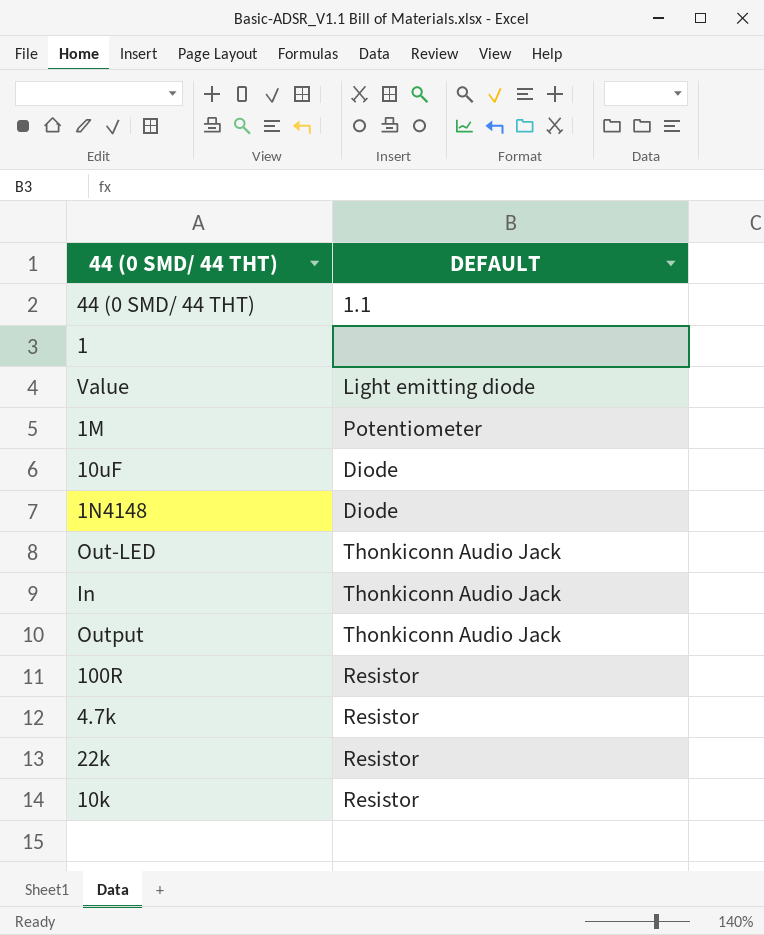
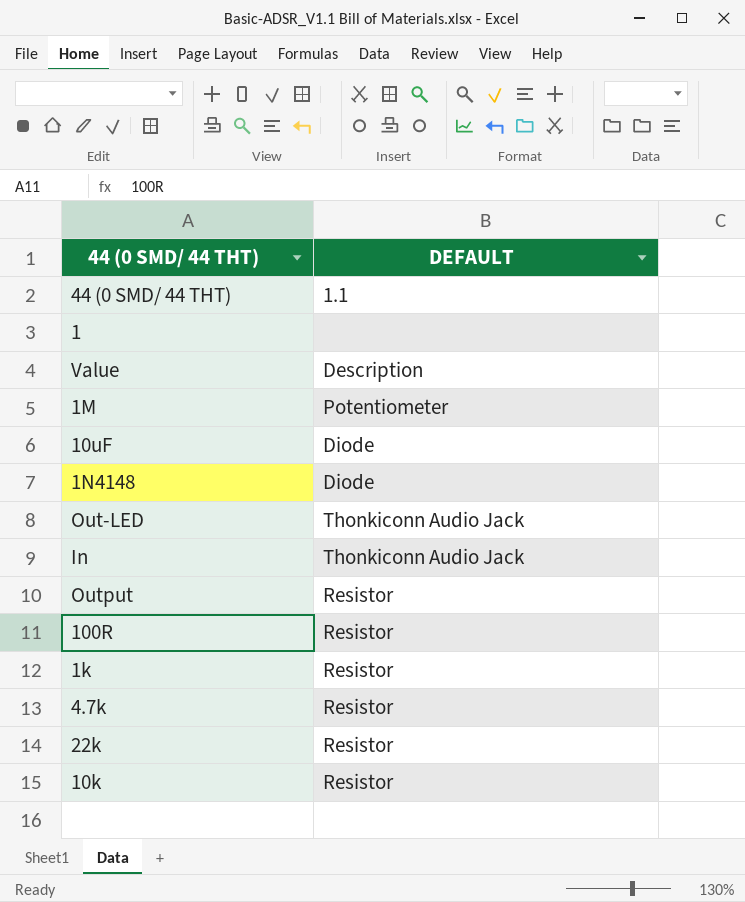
Value | DEFAULT: Light emitting diode -> Description
Output | DEFAULT: Thonkiconn Audio Jack -> Resistor
row 1k: none -> Resistor

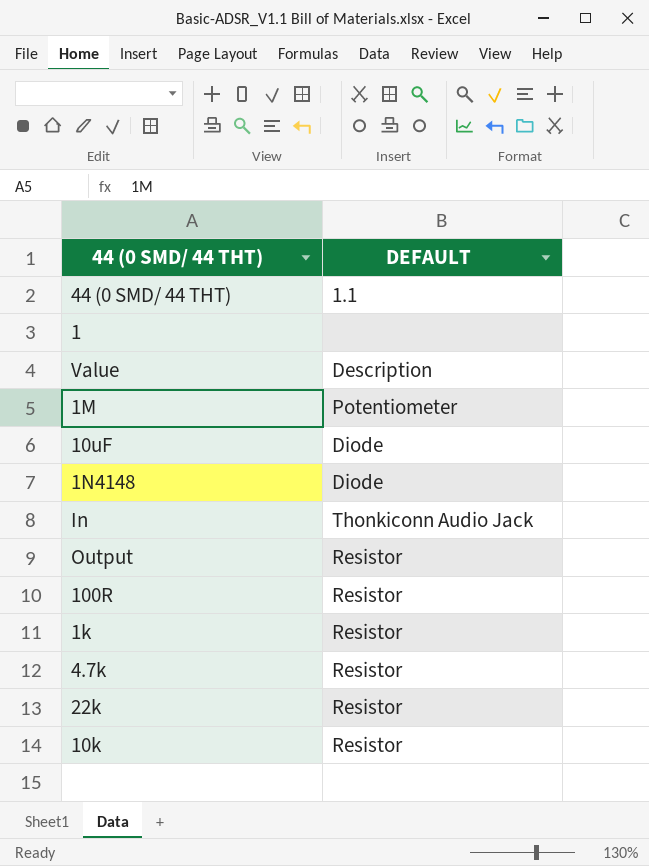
row Out-LED: Thonkiconn Audio Jack -> none

